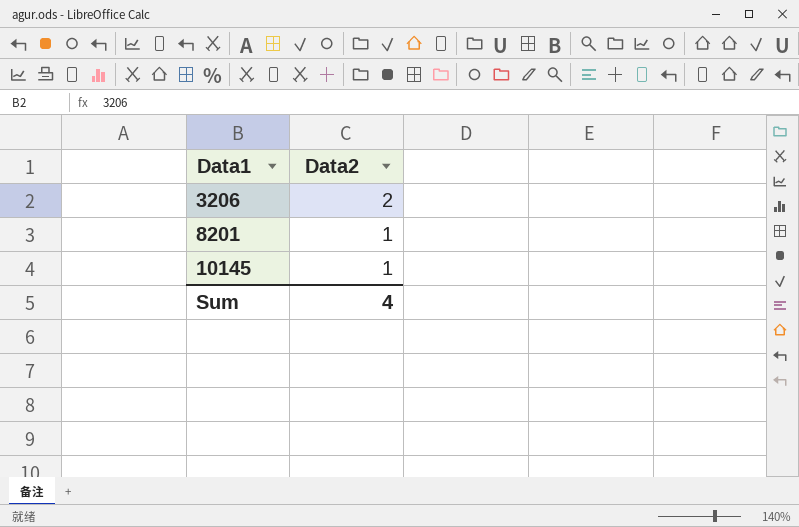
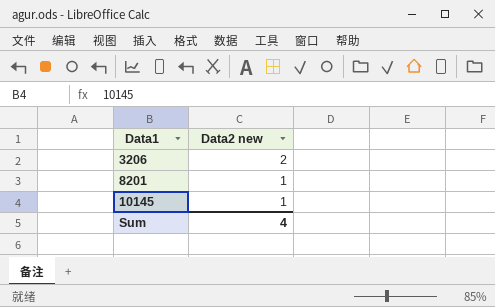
column name: Data2 -> Data2 new

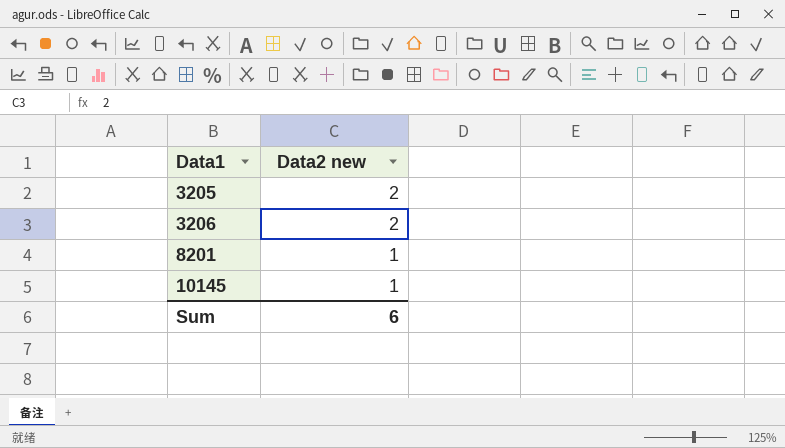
row 3205: none -> 2
Sum | Data2 new: 4 -> 6

